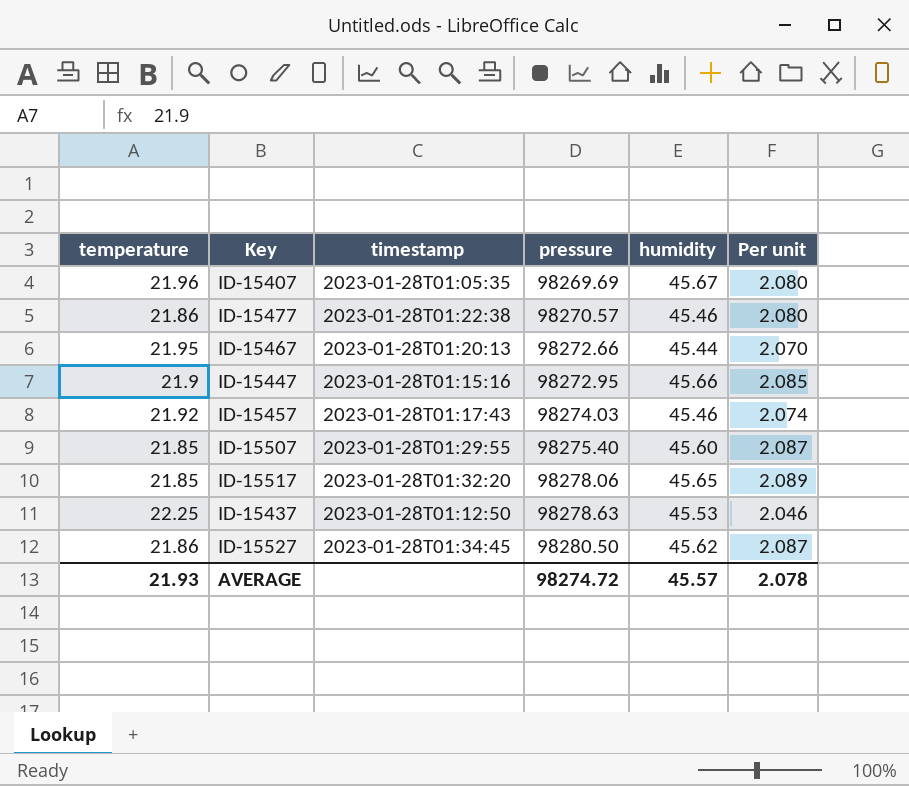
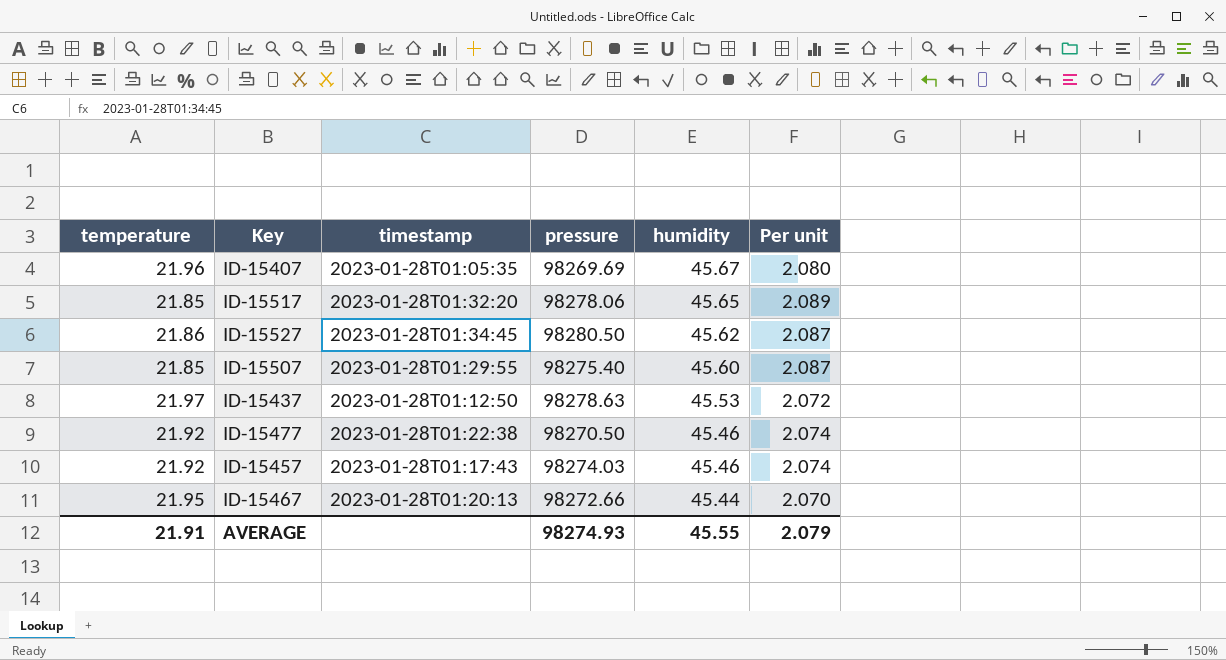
row order: pressure ascending -> humidity descending
row ID-15447: 21.9 | 2023-01-28T01:15:16 | 98272.95 | 45.66 | 2.085 -> none
ID-15437 | temperature: 22.25 -> 21.97
ID-15437 | Per unit: 2.046 -> 2.072
ID-15477 | temperature: 21.86 -> 21.92
ID-15477 | pressure: 98270.57 -> 98270.50
ID-15477 | Per unit: 2.080 -> 2.074
AVERAGE | temperature: 21.93 -> 21.91
AVERAGE | pressure: 98274.72 -> 98274.93
AVERAGE | humidity: 45.57 -> 45.55
AVERAGE | Per unit: 2.078 -> 2.079

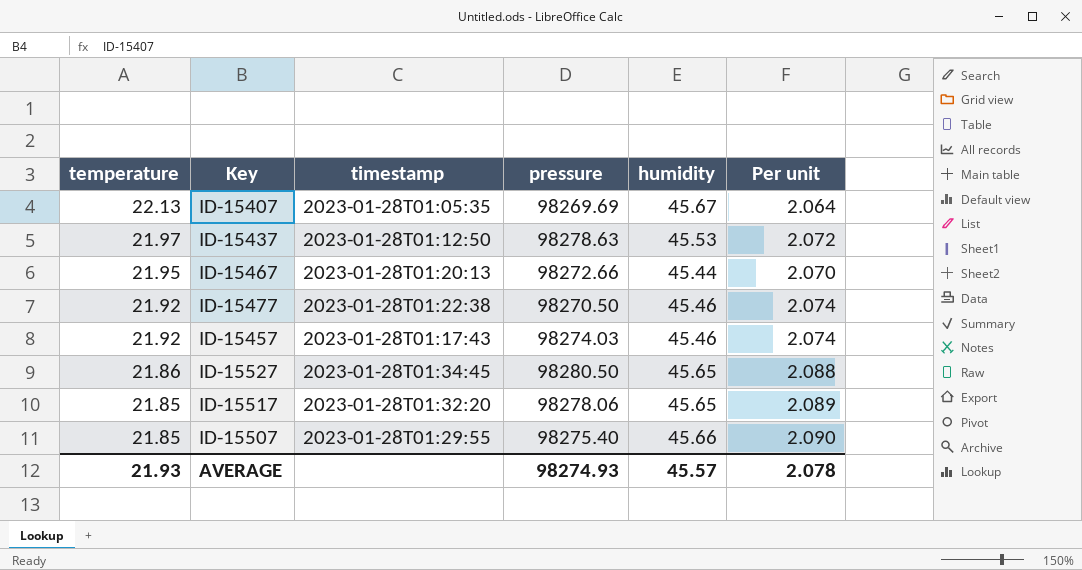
row order: humidity descending -> temperature descending
ID-15407 | temperature: 21.96 -> 22.13
ID-15407 | Per unit: 2.080 -> 2.064
ID-15527 | humidity: 45.62 -> 45.65
ID-15527 | Per unit: 2.087 -> 2.088
ID-15507 | humidity: 45.60 -> 45.66
ID-15507 | Per unit: 2.087 -> 2.090
AVERAGE | temperature: 21.91 -> 21.93
AVERAGE | humidity: 45.55 -> 45.57
AVERAGE | Per unit: 2.079 -> 2.078

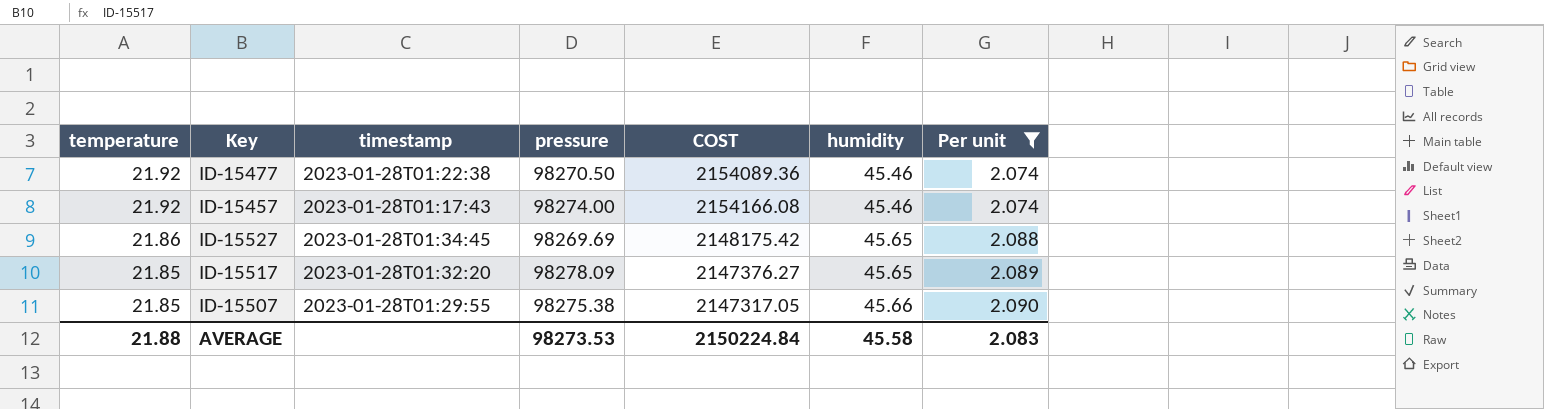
filter: none -> Per unit >= 2.074
column COST | formula: none -> [temperature] * [pressure]
ID-15457 | pressure: 98274.03 -> 98274.00
ID-15527 | pressure: 98280.50 -> 98269.69
ID-15517 | pressure: 98278.06 -> 98278.09
ID-15507 | pressure: 98275.40 -> 98275.38
AVERAGE | temperature: 21.93 -> 21.88
AVERAGE | pressure: 98274.93 -> 98273.53
AVERAGE | humidity: 45.57 -> 45.58
AVERAGE | Per unit: 2.078 -> 2.083

